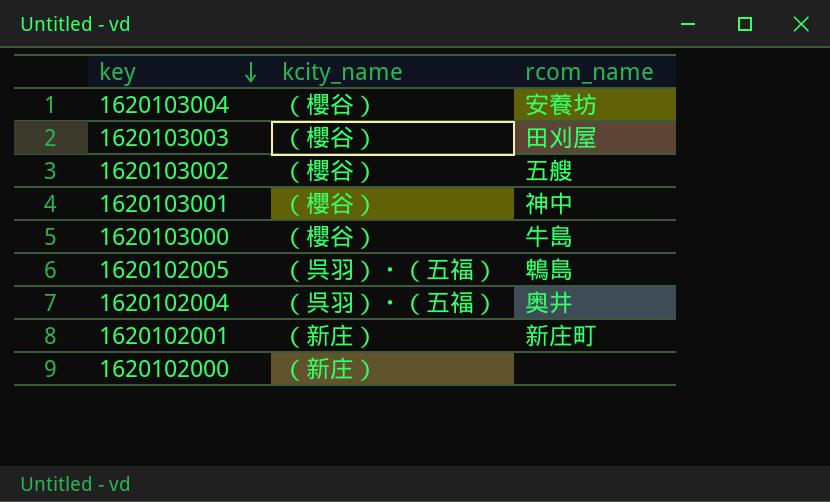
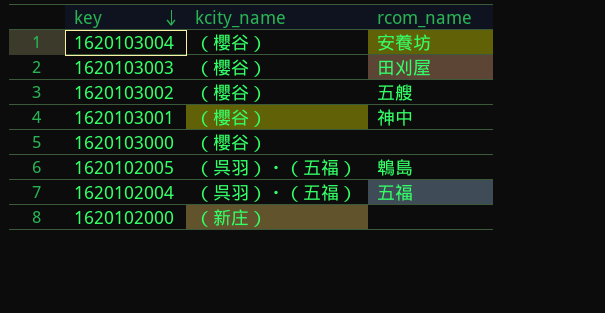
row 1620102001: （新庄） | 新庄町 -> none
1620103000 | rcom_name: 牛島 -> none
1620102004 | rcom_name: 奥井 -> 五福

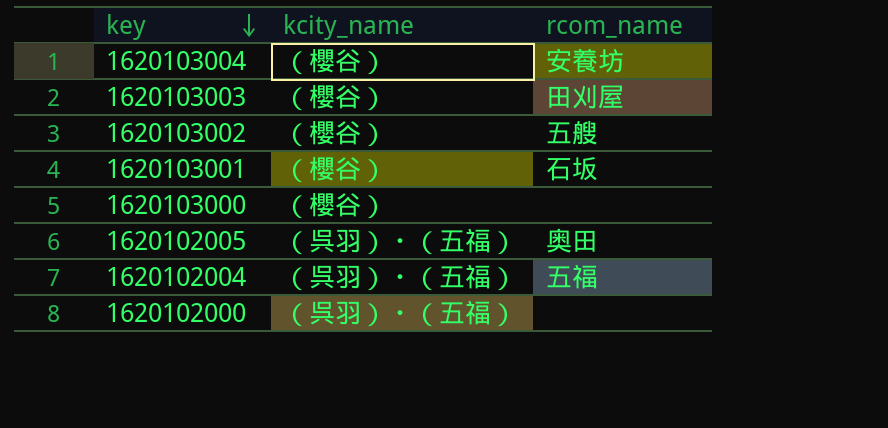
1620103001 | rcom_name: 神中 -> 石坂
1620102005 | rcom_name: 鵯島 -> 奥田
1620102000 | kcity_name: （新庄） -> （呉羽）・（五福）

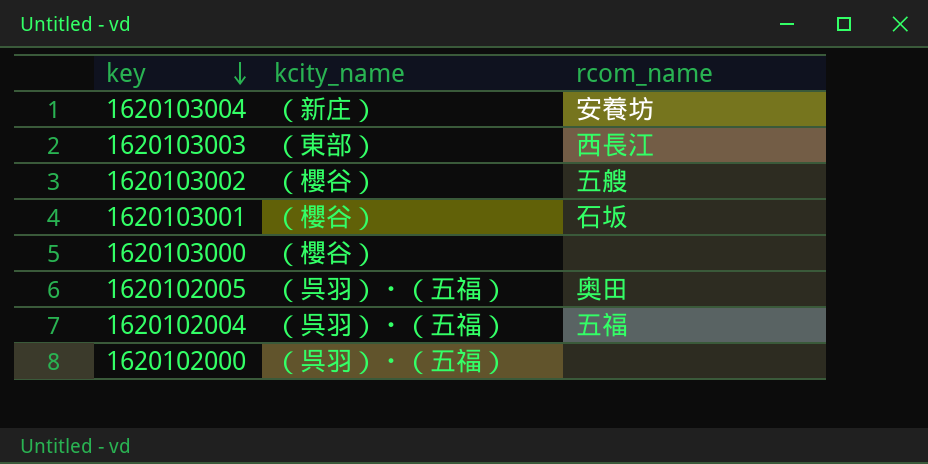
1620103004 | kcity_name: （櫻谷） -> （新庄）
1620103003 | kcity_name: （櫻谷） -> （東部）
1620103003 | rcom_name: 田刈屋 -> 西長江

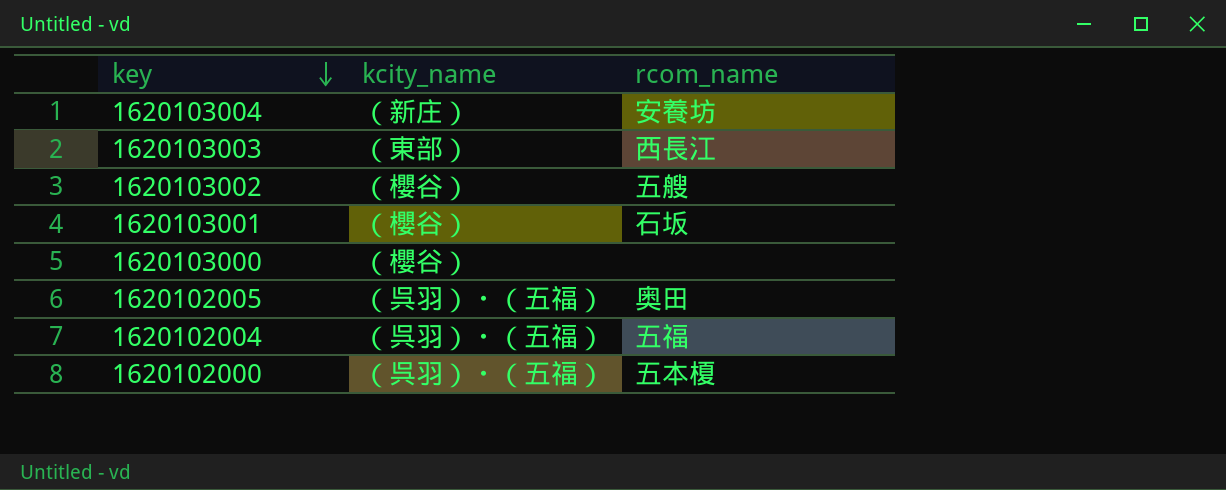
1620102000 | rcom_name: none -> 五本榎

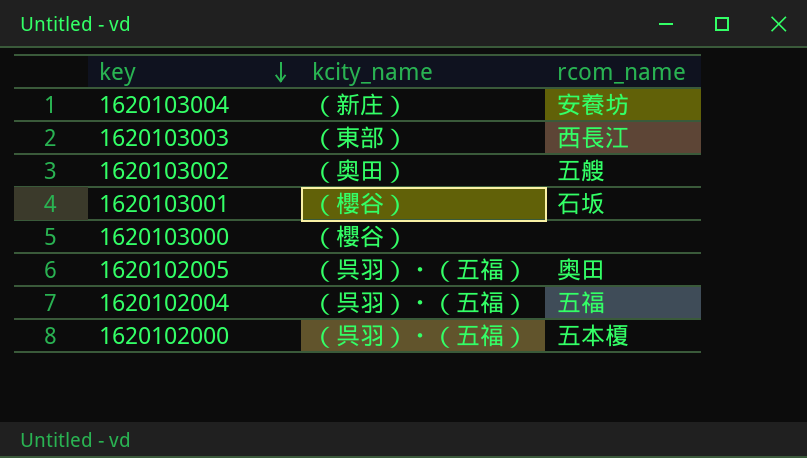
1620103002 | kcity_name: （櫻谷） -> （奥田）

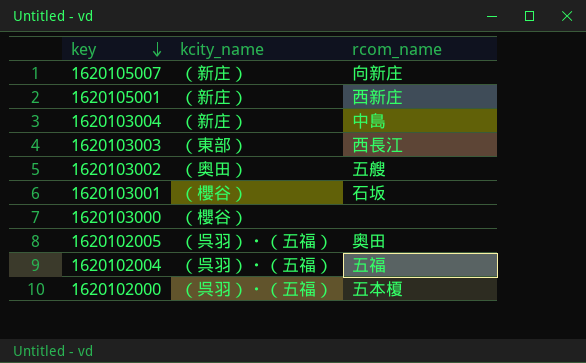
row 1620105007: none -> （新庄） | 向新庄
row 1620105001: none -> （新庄） | 西新庄
1620103004 | rcom_name: 安養坊 -> 中島

